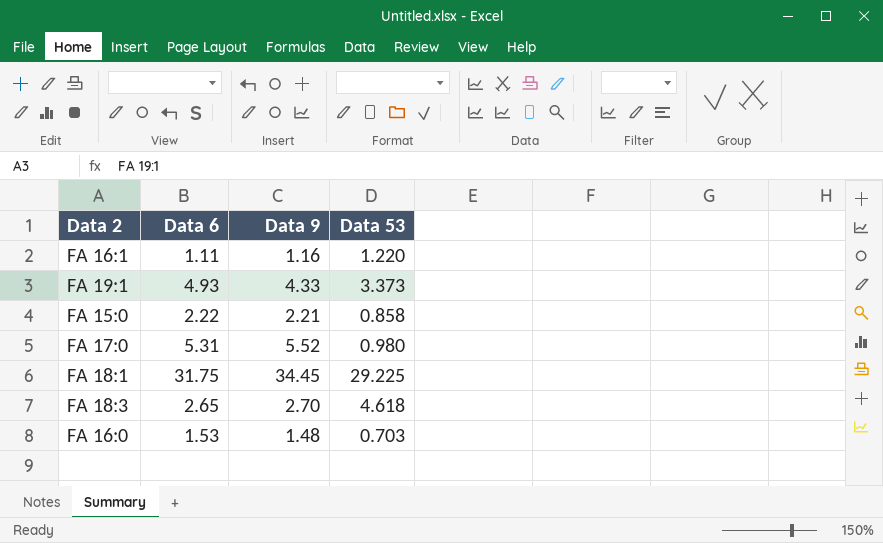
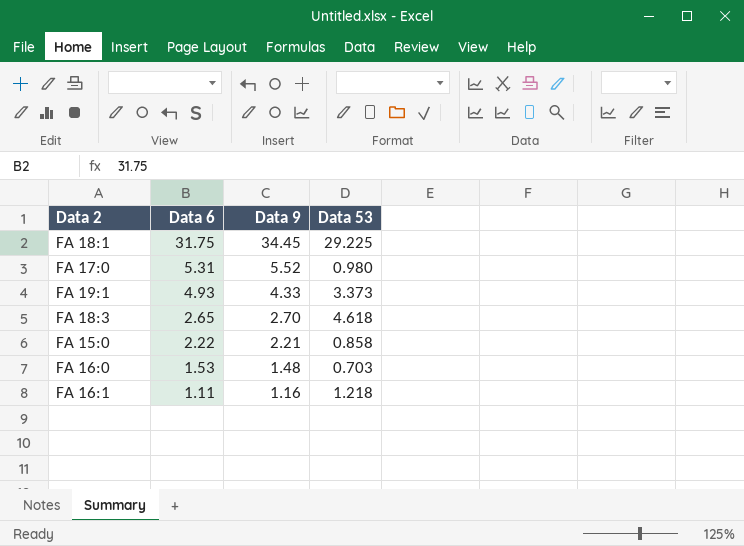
row order: none -> Data 6 descending
FA 16:1 | Data 53: 1.220 -> 1.218

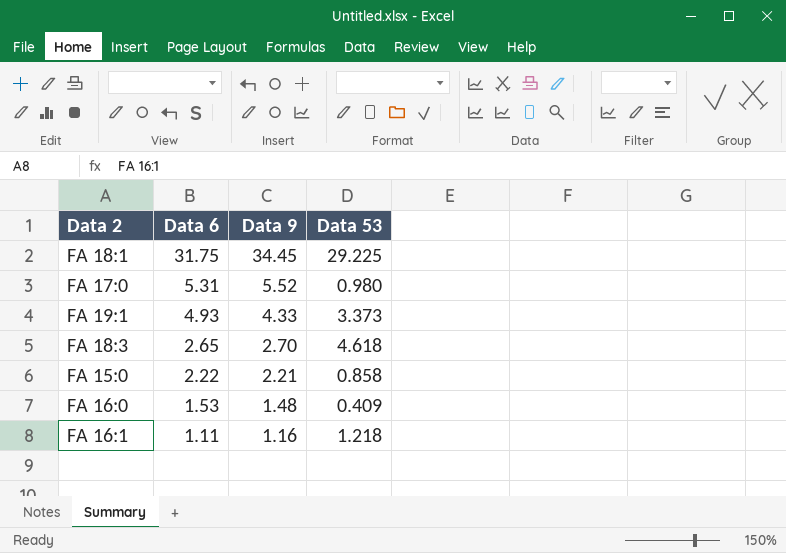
FA 16:0 | Data 53: 0.703 -> 0.409

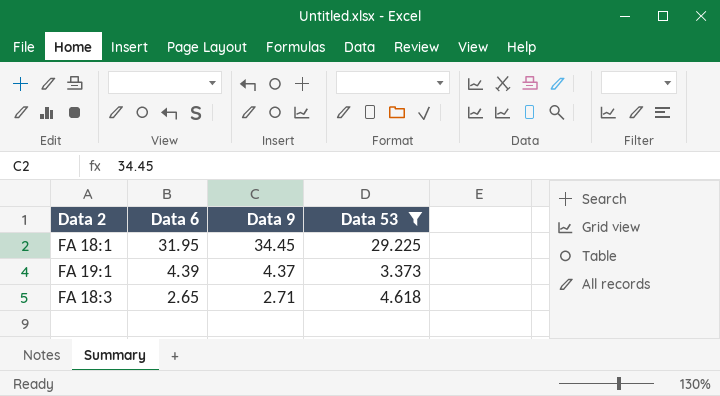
filter: none -> Data 53 >= 3.373
FA 18:1 | Data 6: 31.75 -> 31.95
FA 19:1 | Data 6: 4.93 -> 4.39
FA 19:1 | Data 9: 4.33 -> 4.37
FA 18:3 | Data 9: 2.70 -> 2.71

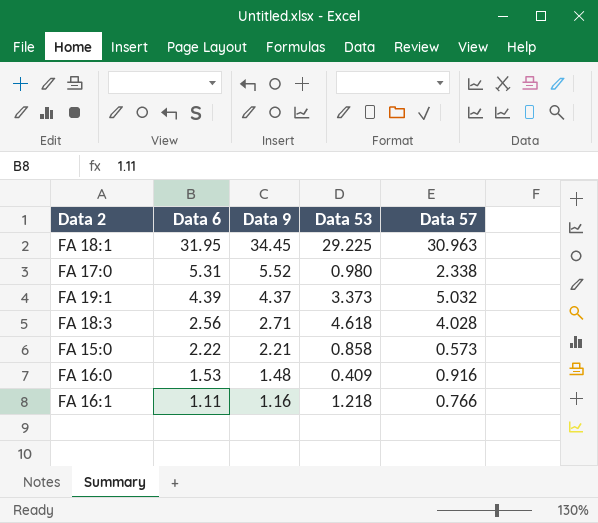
filter: Data 53 >= 3.373 -> none
column Data 57 | position: none -> 5
FA 18:3 | Data 6: 2.65 -> 2.56

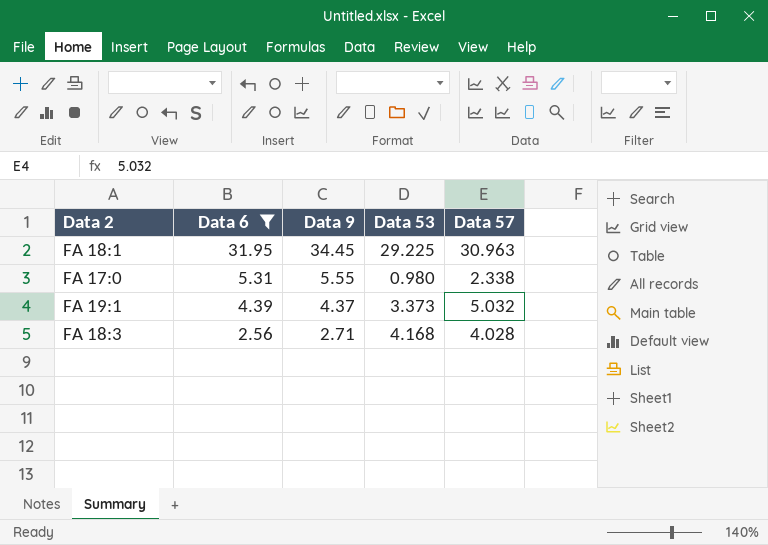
filter: none -> Data 6 >= 2.56
FA 17:0 | Data 9: 5.52 -> 5.55
FA 18:3 | Data 53: 4.618 -> 4.168

